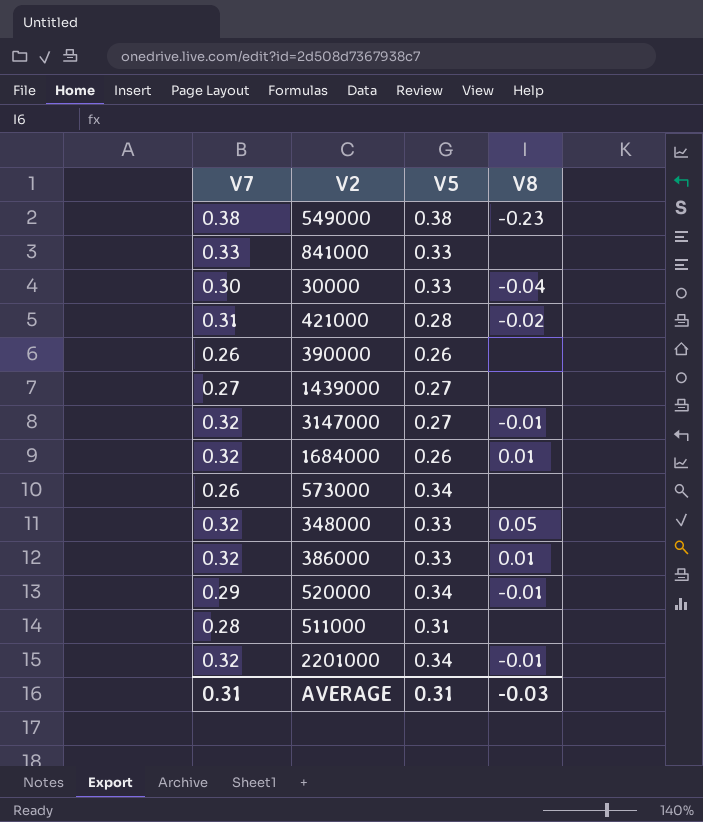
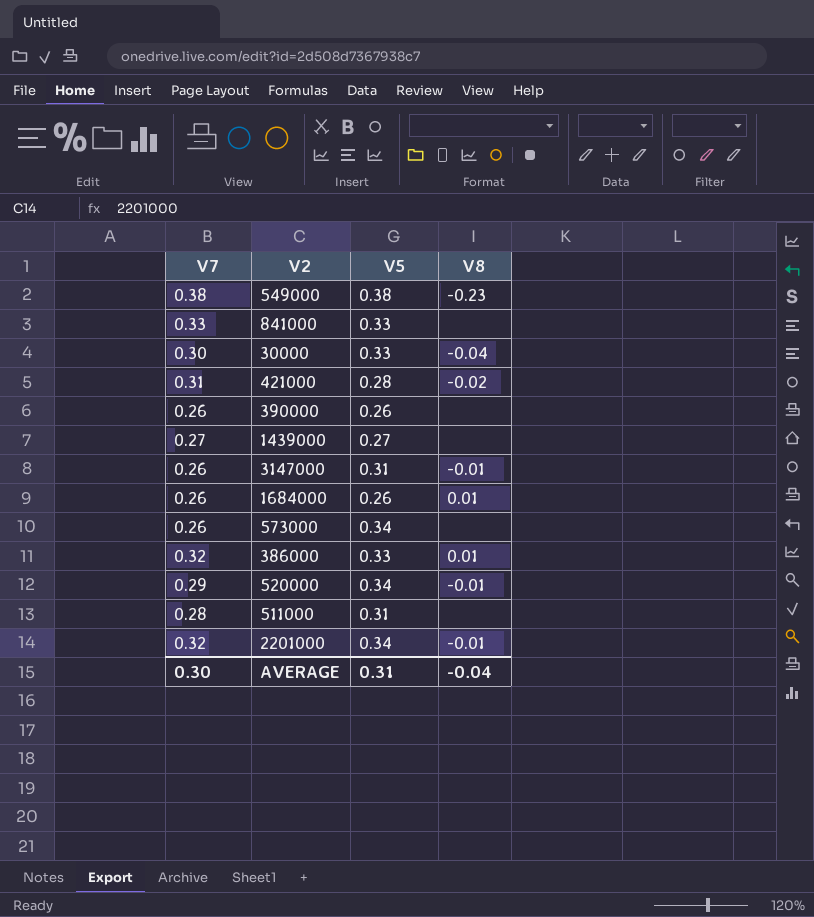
row 348000: 0.32 | 0.33 | 0.05 -> none
3147000 | V7: 0.32 -> 0.26
3147000 | V5: 0.27 -> 0.31
1684000 | V7: 0.32 -> 0.26
AVERAGE | V7: 0.31 -> 0.30
AVERAGE | V8: -0.03 -> -0.04

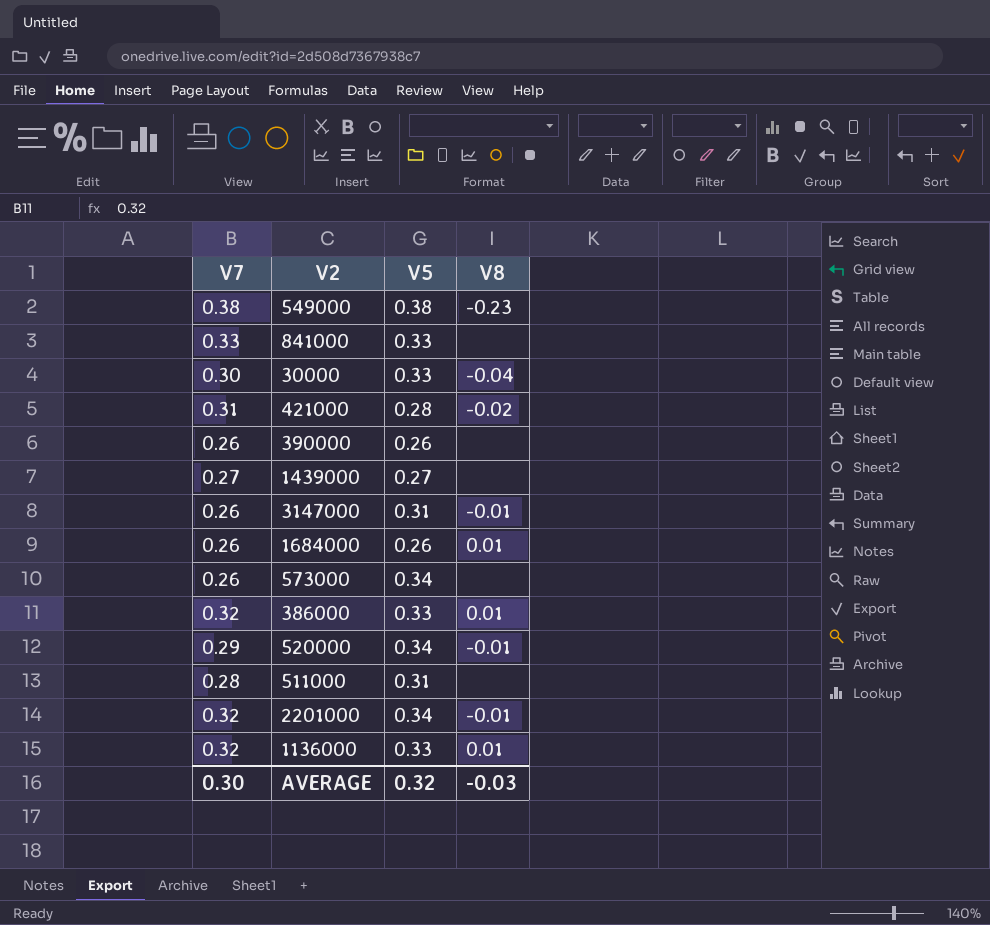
row 1136000: none -> 0.32 | 0.33 | 0.01
AVERAGE | V5: 0.31 -> 0.32
AVERAGE | V8: -0.04 -> -0.03

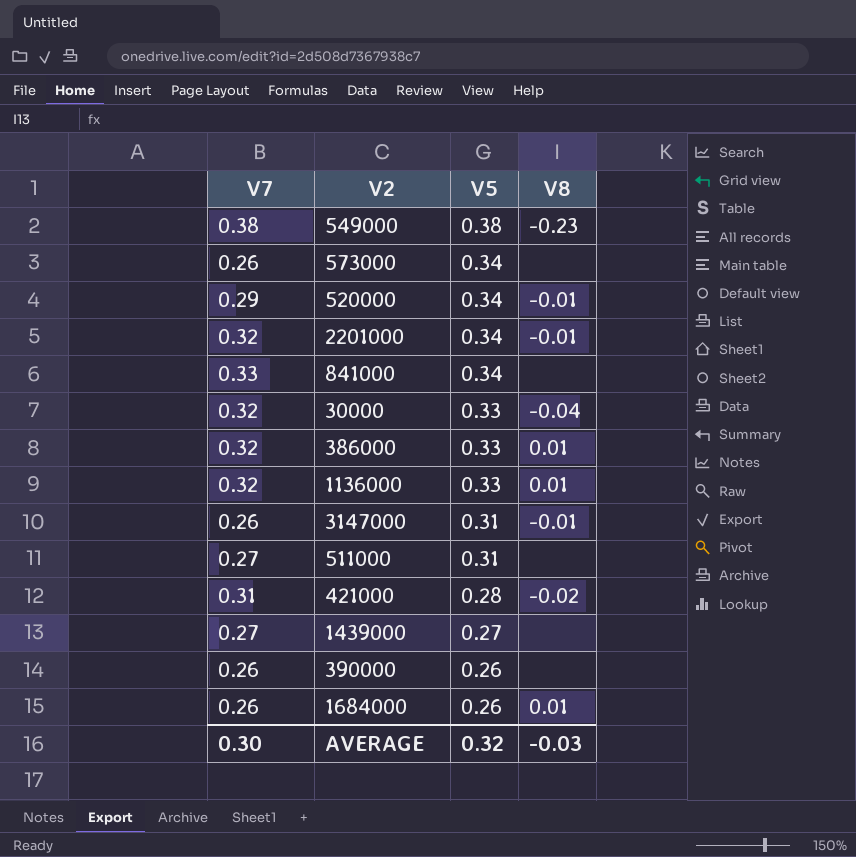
row order: none -> V5 descending
841000 | V5: 0.33 -> 0.34
30000 | V7: 0.30 -> 0.32
511000 | V7: 0.28 -> 0.27

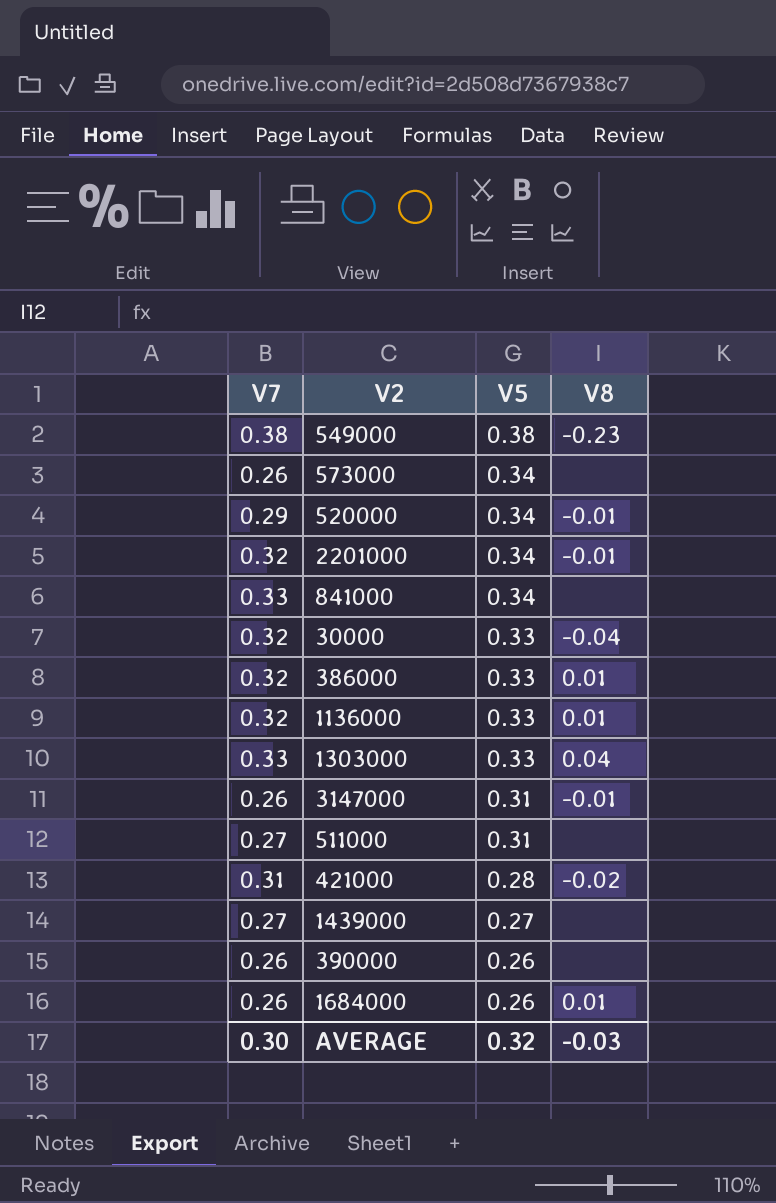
row 1303000: none -> 0.33 | 0.33 | 0.04

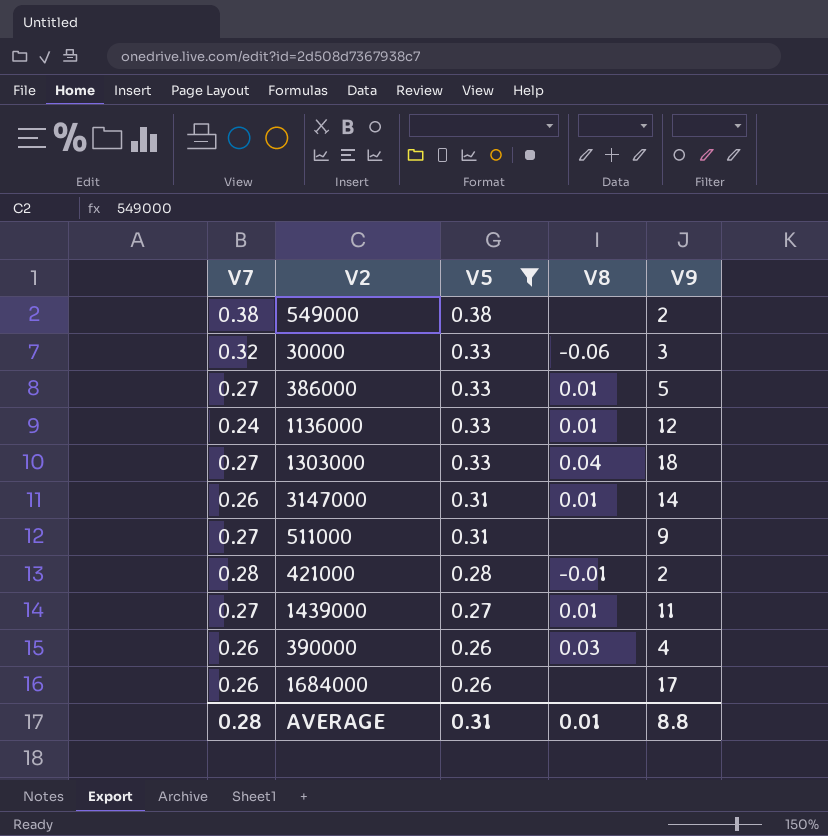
filter: none -> V5 != 0.34
column V9 | position: none -> 5
549000 | V8: -0.23 -> none
30000 | V8: -0.04 -> -0.06
386000 | V7: 0.32 -> 0.27
1136000 | V7: 0.32 -> 0.24
1303000 | V7: 0.33 -> 0.27
3147000 | V8: -0.01 -> 0.01
421000 | V7: 0.31 -> 0.28
421000 | V8: -0.02 -> -0.01
1439000 | V8: none -> 0.01
390000 | V8: none -> 0.03
1684000 | V8: 0.01 -> none
AVERAGE | V7: 0.30 -> 0.28
AVERAGE | V5: 0.32 -> 0.31
AVERAGE | V8: -0.03 -> 0.01

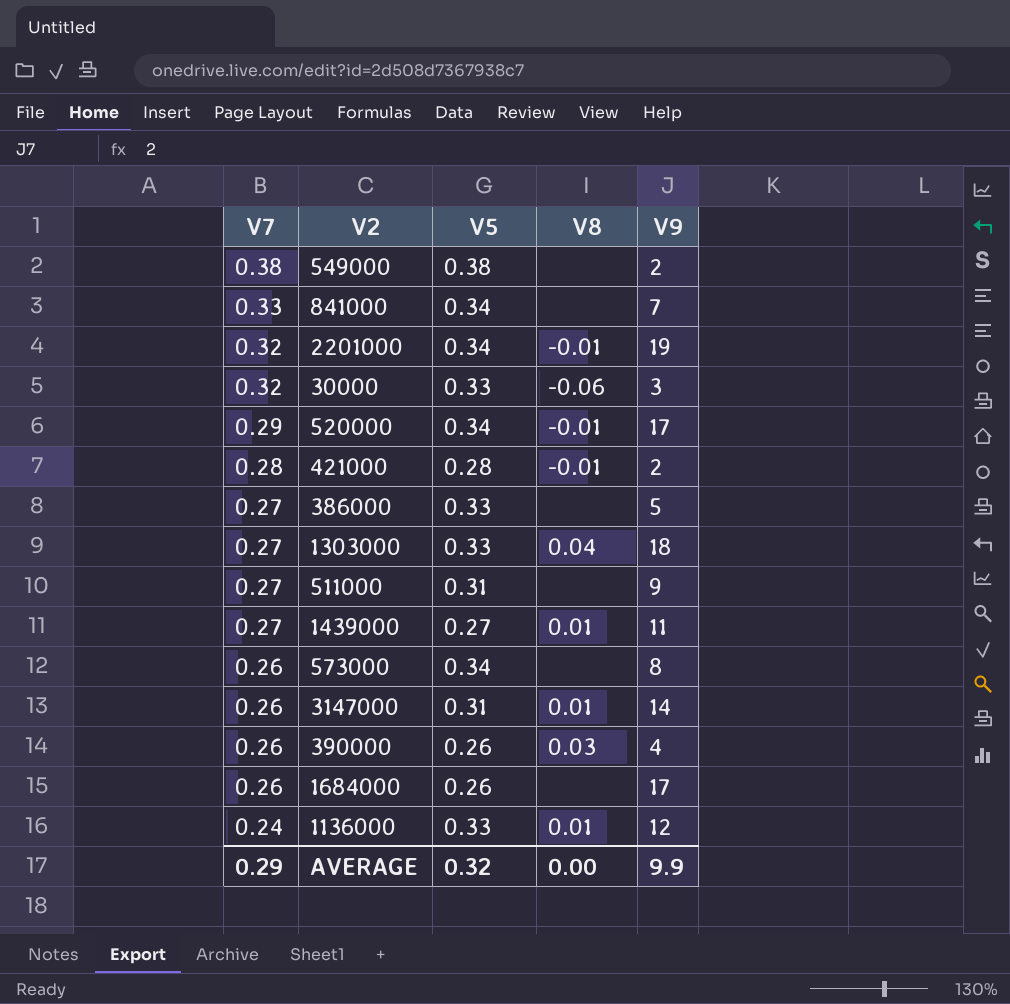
filter: V5 != 0.34 -> none
row order: V5 descending -> V7 descending
386000 | V8: 0.01 -> none
AVERAGE | V7: 0.28 -> 0.29
AVERAGE | V5: 0.31 -> 0.32
AVERAGE | V8: 0.01 -> 0.00
AVERAGE | V9: 8.8 -> 9.9

